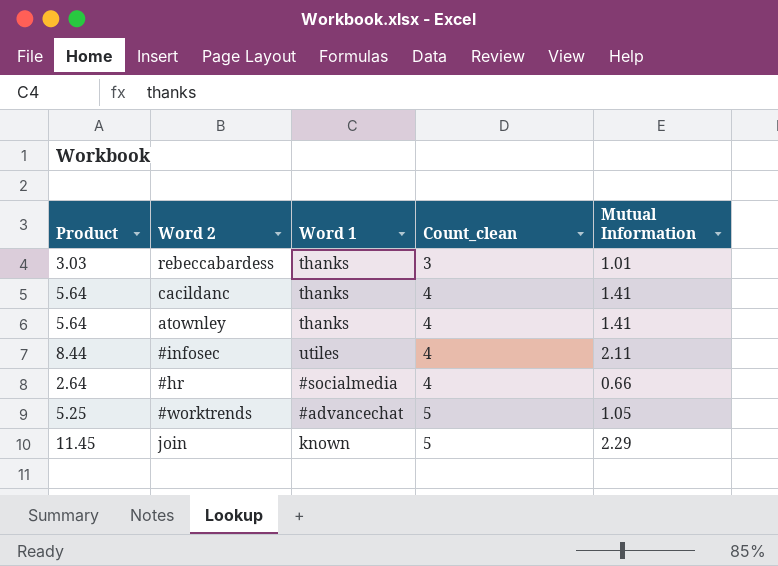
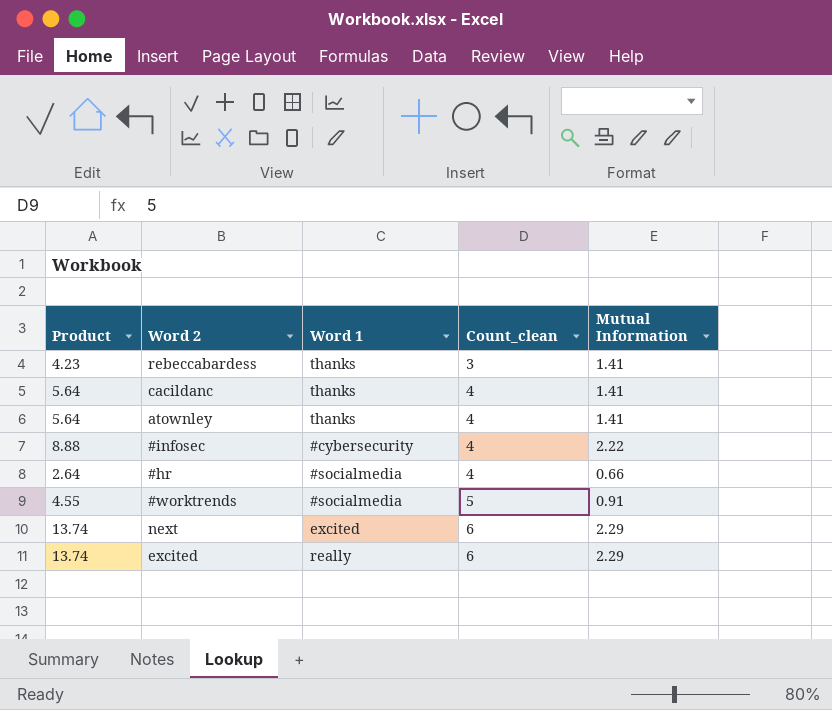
row join: 11.45 | known | 5 | 2.29 -> none
rebeccabardess | Product: 3.03 -> 4.23
rebeccabardess | Mutual Information: 1.01 -> 1.41
#infosec | Product: 8.44 -> 8.88
#infosec | Word 1: utiles -> #cybersecurity
#infosec | Mutual Information: 2.11 -> 2.22
#worktrends | Product: 5.25 -> 4.55
#worktrends | Word 1: #advancechat -> #socialmedia
#worktrends | Mutual Information: 1.05 -> 0.91
row next: none -> 13.74 | excited | 6 | 2.29
row excited: none -> 13.74 | really | 6 | 2.29

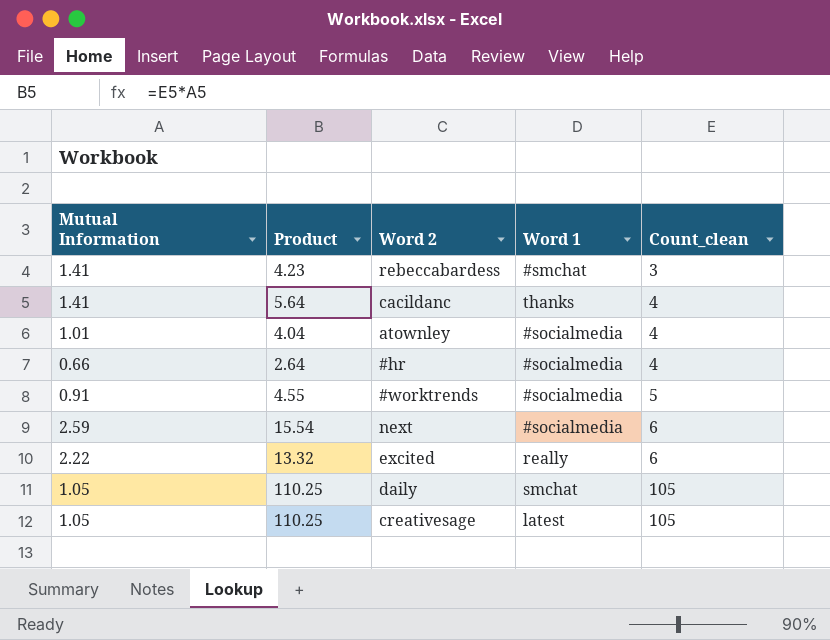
column Mutual Information | position: 5 -> 1
row #infosec: 8.88 | #cybersecurity | 4 | 2.22 -> none
rebeccabardess | Word 1: thanks -> #smchat
atownley | Mutual Information: 1.41 -> 1.01
atownley | Product: 5.64 -> 4.04
atownley | Word 1: thanks -> #socialmedia
next | Mutual Information: 2.29 -> 2.59
next | Product: 13.74 -> 15.54
next | Word 1: excited -> #socialmedia
excited | Mutual Information: 2.29 -> 2.22
excited | Product: 13.74 -> 13.32
row daily: none -> 1.05 | 110.25 | smchat | 105
row creativesage: none -> 1.05 | 110.25 | latest | 105

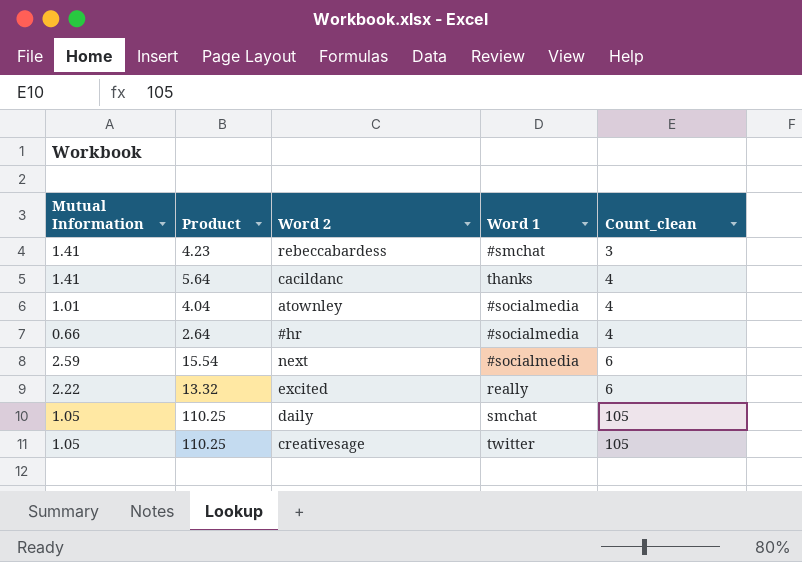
row #worktrends: 0.91 | 4.55 | #socialmedia | 5 -> none
creativesage | Word 1: latest -> twitter

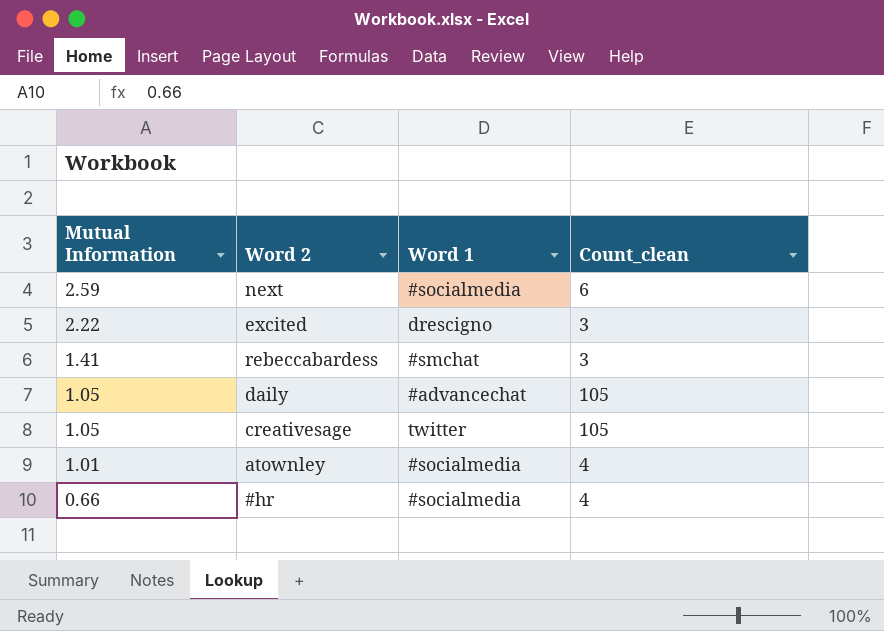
row order: Count_clean ascending -> Mutual Information descending
column Product | formula: [Mutual Information] * [Count_clean] -> none
row cacildanc: 1.41 | 5.64 | thanks | 4 -> none
excited | Word 1: really -> drescigno
excited | Count_clean: 6 -> 3
daily | Word 1: smchat -> #advancechat

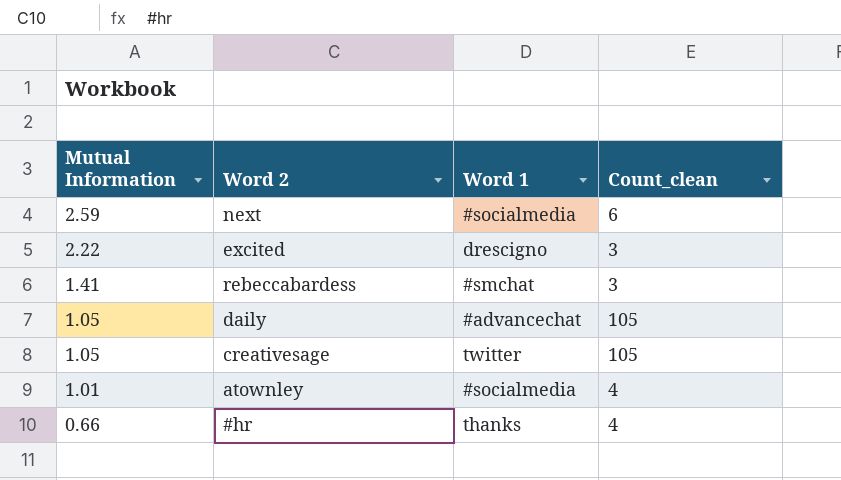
#hr | Word 1: #socialmedia -> thanks

